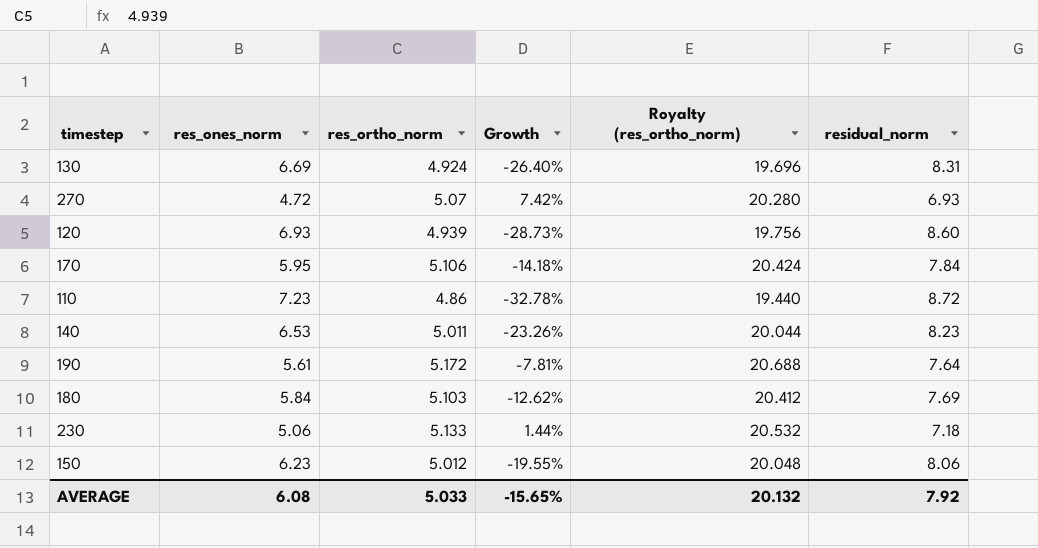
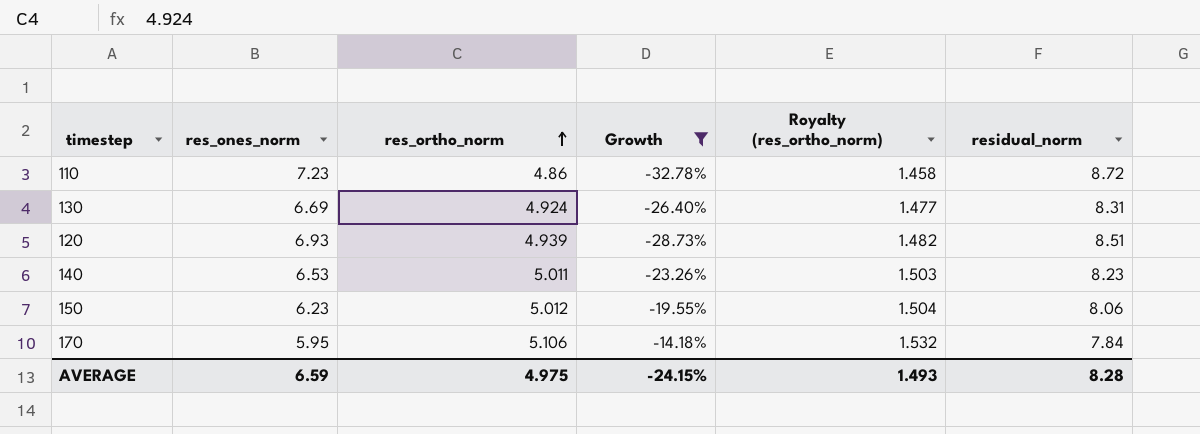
filter: none -> Growth <= -14.18%
row order: none -> res_ortho_norm ascending
column Royalty (res_ortho_norm) | formula: [res_ortho_norm] * 4 -> [res_ortho_norm] * 0.3
120 | residual_norm: 8.60 -> 8.51
AVERAGE | res_ones_norm: 6.08 -> 6.59
AVERAGE | res_ortho_norm: 5.033 -> 4.975
AVERAGE | Growth: -15.65% -> -24.15%
AVERAGE | Royalty (res_ortho_norm): 20.132 -> 1.493
AVERAGE | residual_norm: 7.92 -> 8.28

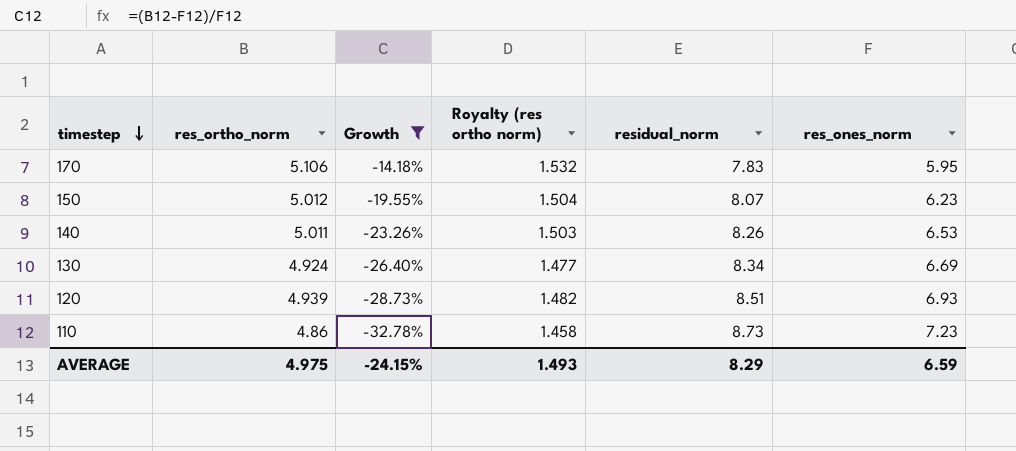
row order: res_ortho_norm ascending -> timestep descending
column name: Royalty (res_ortho_norm) -> Royalty (res ortho norm)
column res_ones_norm | position: 2 -> 6
170 | residual_norm: 7.84 -> 7.83
150 | residual_norm: 8.06 -> 8.07
140 | residual_norm: 8.23 -> 8.26
130 | residual_norm: 8.31 -> 8.34
110 | residual_norm: 8.72 -> 8.73
AVERAGE | residual_norm: 8.28 -> 8.29

